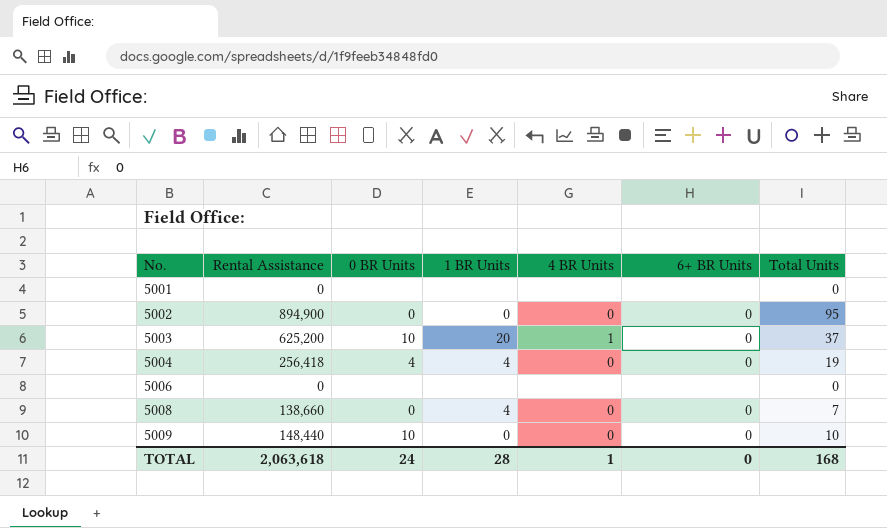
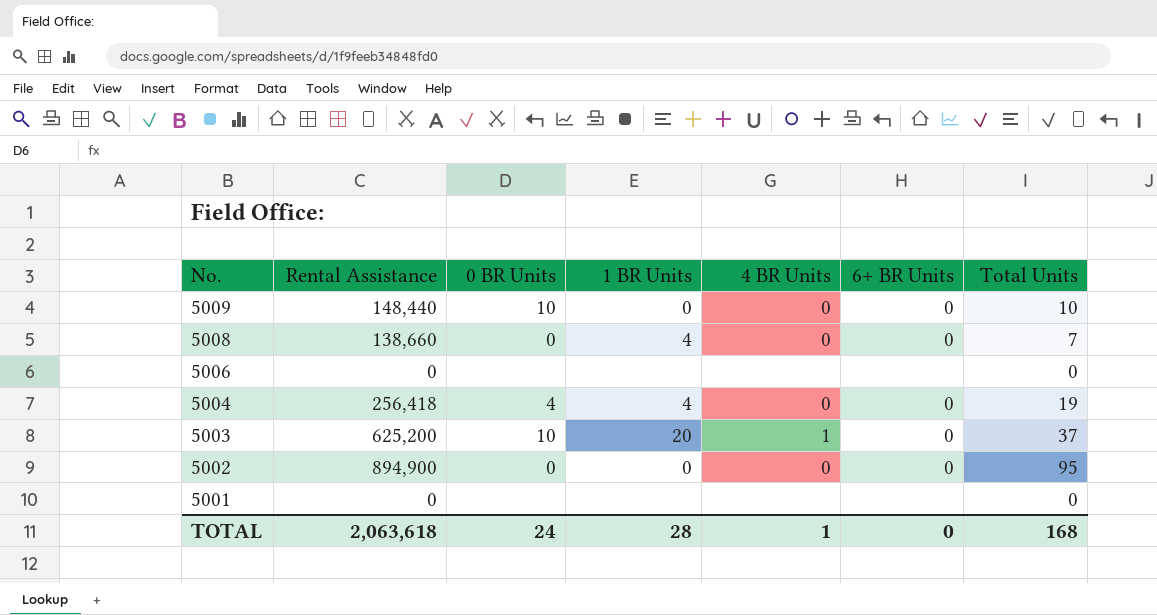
row order: No. ascending -> No. descending

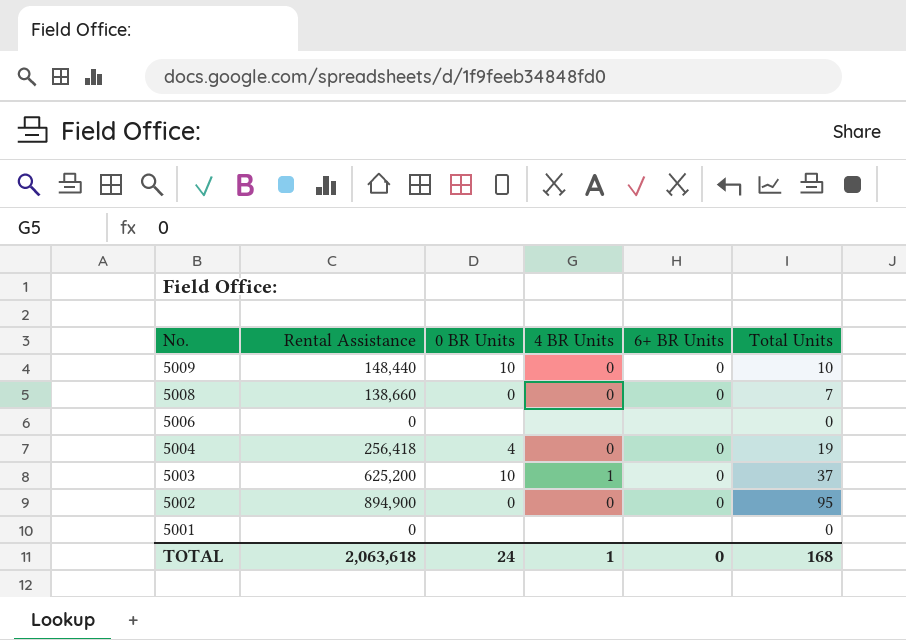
column 1 BR Units | position: 4 -> none

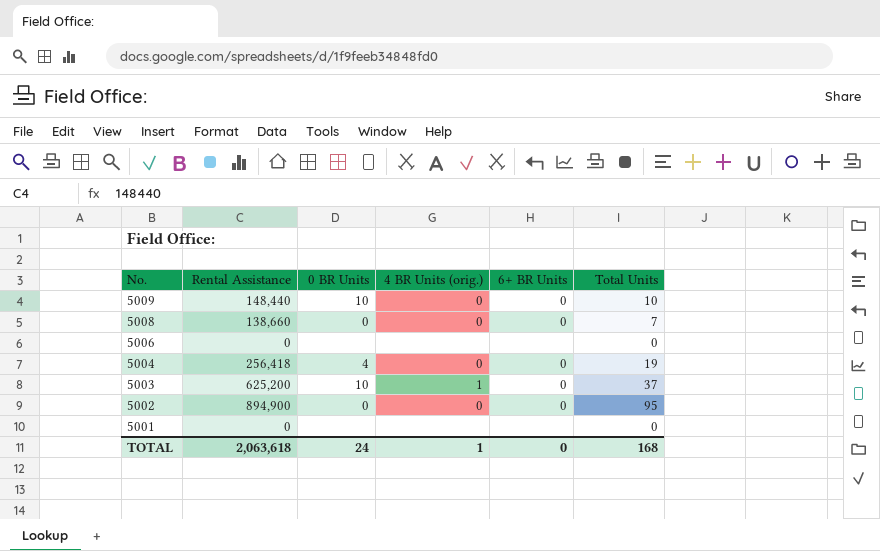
column name: 4 BR Units -> 4 BR Units (orig.)

